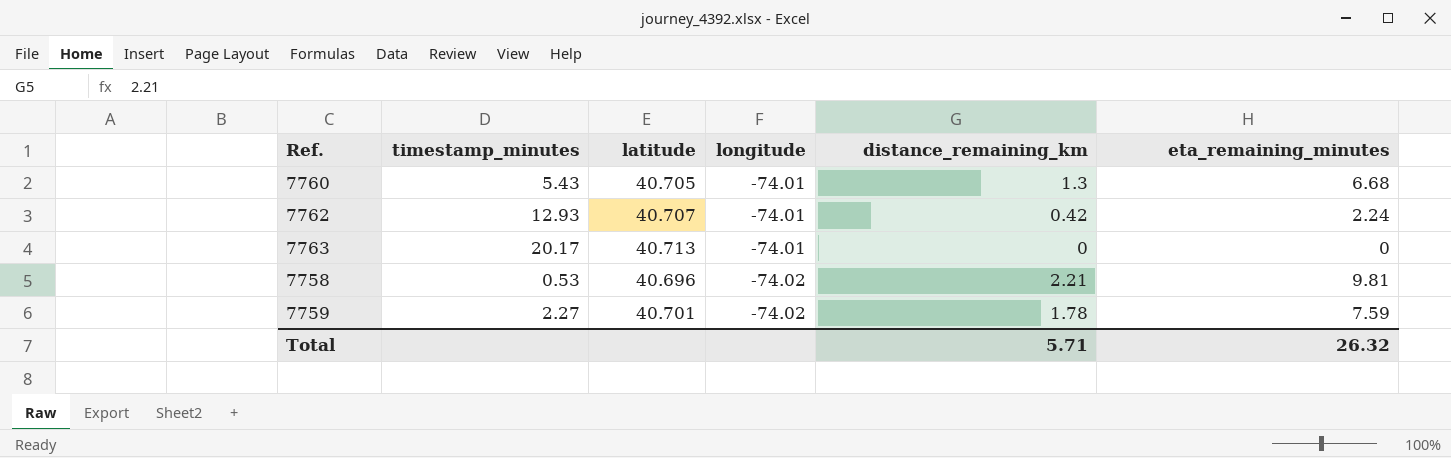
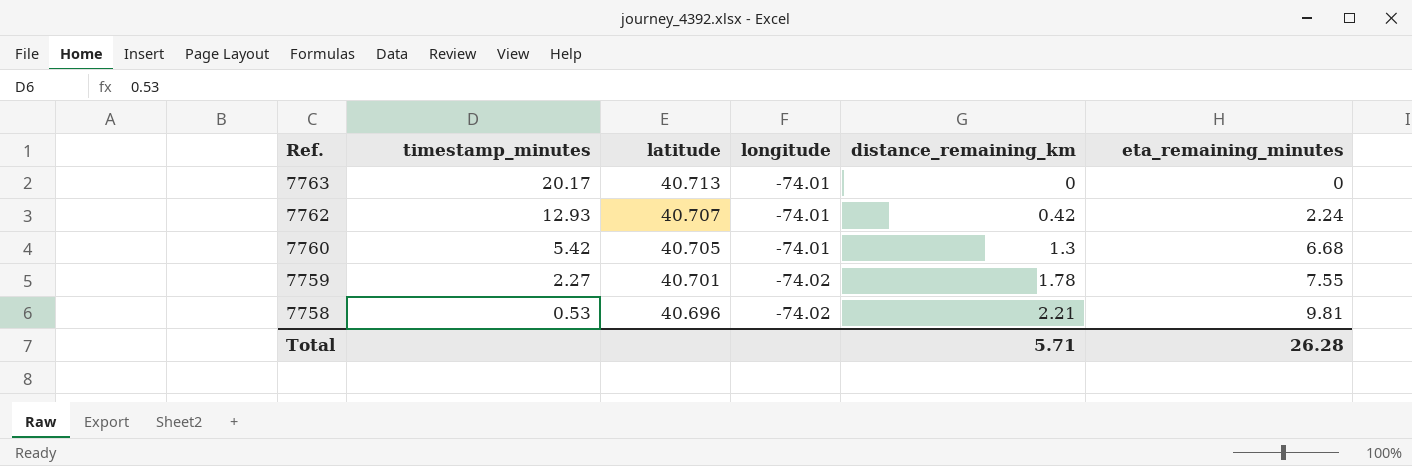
row order: longitude descending -> Ref. descending
7760 | timestamp_minutes: 5.43 -> 5.42
7759 | eta_remaining_minutes: 7.59 -> 7.55
Total | eta_remaining_minutes: 26.32 -> 26.28

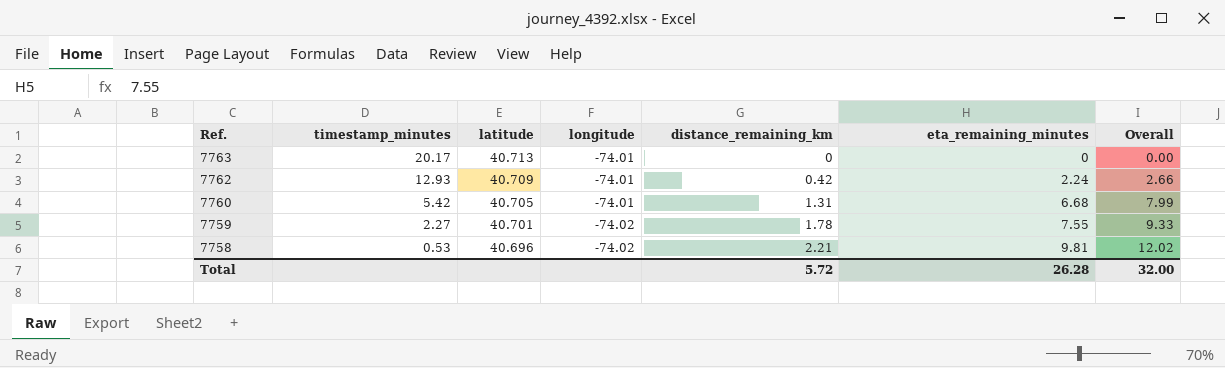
column Overall | formula: none -> [distance_remaining_km] + [eta_remaining_minutes]
7762 | latitude: 40.707 -> 40.709
7760 | distance_remaining_km: 1.3 -> 1.31
Total | distance_remaining_km: 5.71 -> 5.72

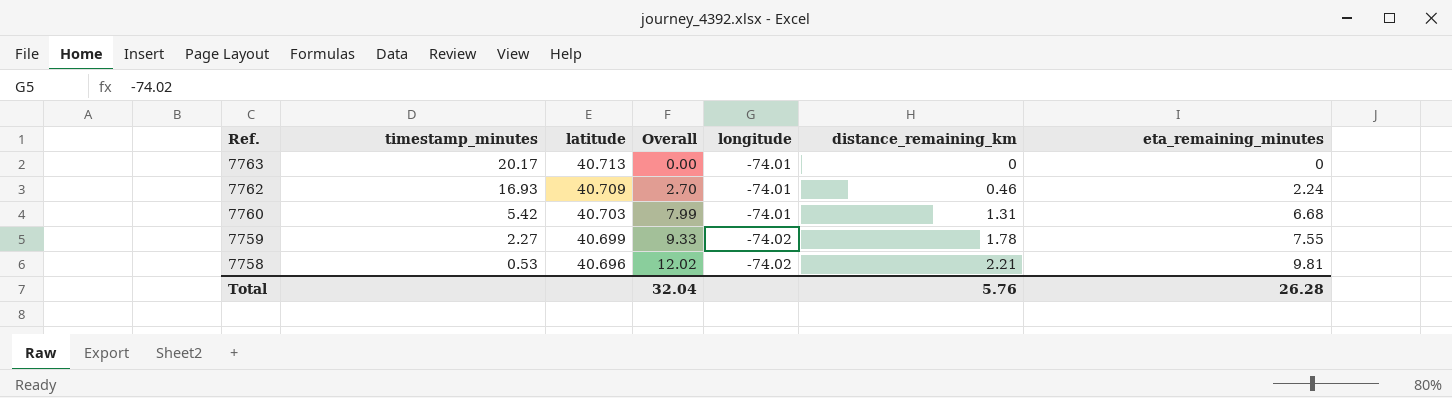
column Overall | position: 7 -> 4
7762 | timestamp_minutes: 12.93 -> 16.93
7762 | Overall: 2.66 -> 2.70
7762 | distance_remaining_km: 0.42 -> 0.46
7760 | latitude: 40.705 -> 40.703
7759 | latitude: 40.701 -> 40.699
Total | Overall: 32.00 -> 32.04
Total | distance_remaining_km: 5.72 -> 5.76

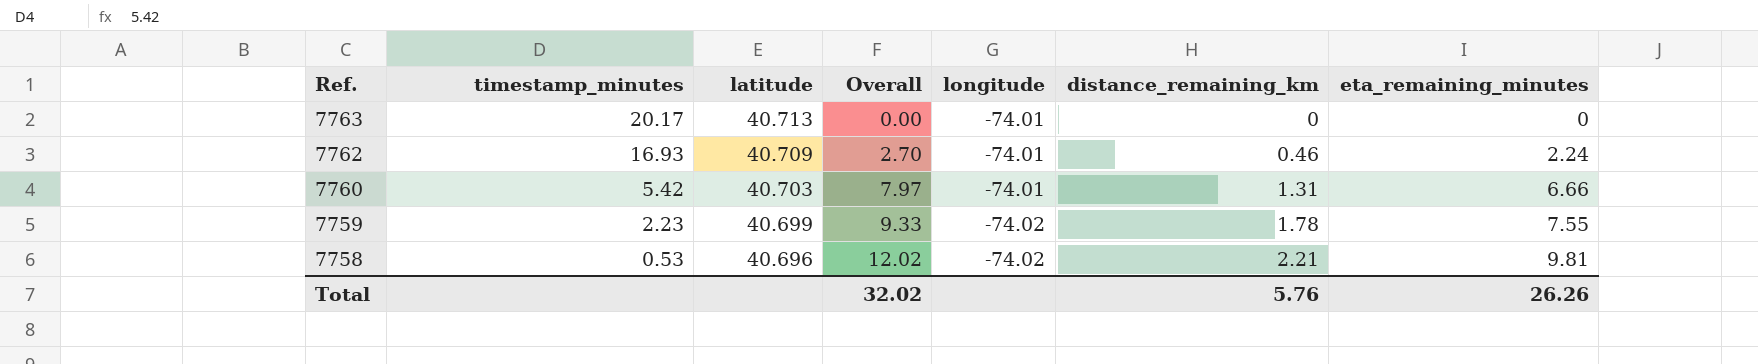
7760 | Overall: 7.99 -> 7.97
7760 | eta_remaining_minutes: 6.68 -> 6.66
7759 | timestamp_minutes: 2.27 -> 2.23
Total | Overall: 32.04 -> 32.02
Total | eta_remaining_minutes: 26.28 -> 26.26

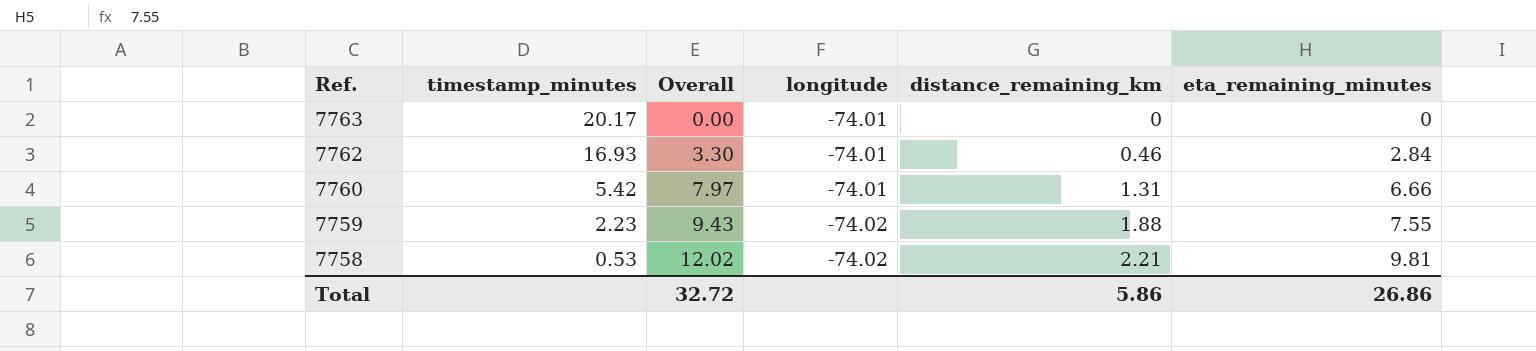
column latitude | position: 3 -> none
7762 | Overall: 2.70 -> 3.30
7762 | eta_remaining_minutes: 2.24 -> 2.84
7759 | Overall: 9.33 -> 9.43
7759 | distance_remaining_km: 1.78 -> 1.88
Total | Overall: 32.02 -> 32.72
Total | distance_remaining_km: 5.76 -> 5.86
Total | eta_remaining_minutes: 26.26 -> 26.86

